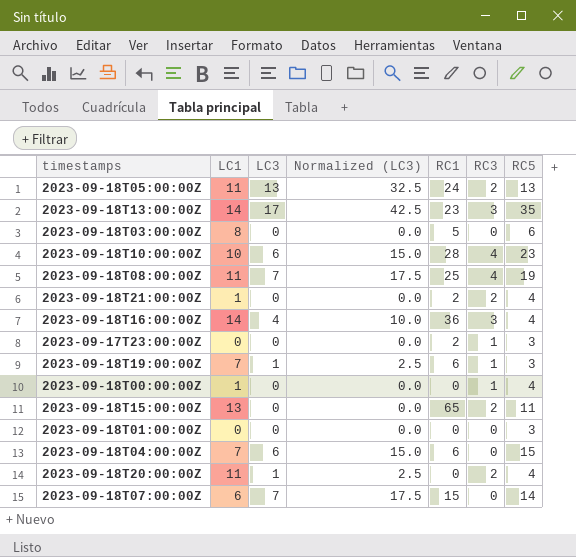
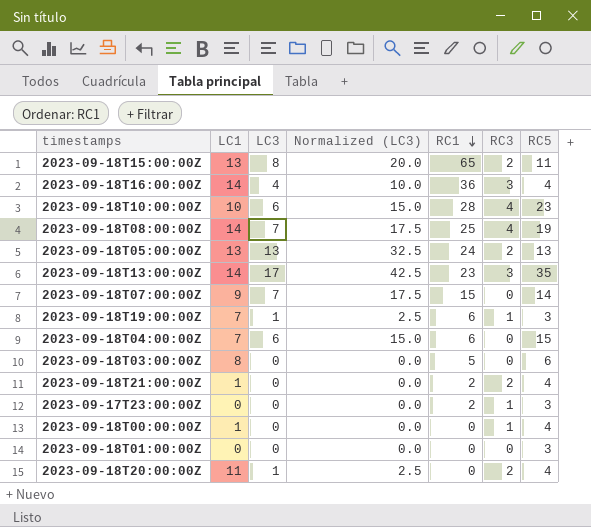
row order: none -> RC1 descending
2023-09-18T15:00:00Z | LC3: 0 -> 8
2023-09-18T15:00:00Z | Normalized (LC3): 0.0 -> 20.0
2023-09-18T08:00:00Z | LC1: 11 -> 14
2023-09-18T05:00:00Z | LC1: 11 -> 13
2023-09-18T07:00:00Z | LC1: 6 -> 9

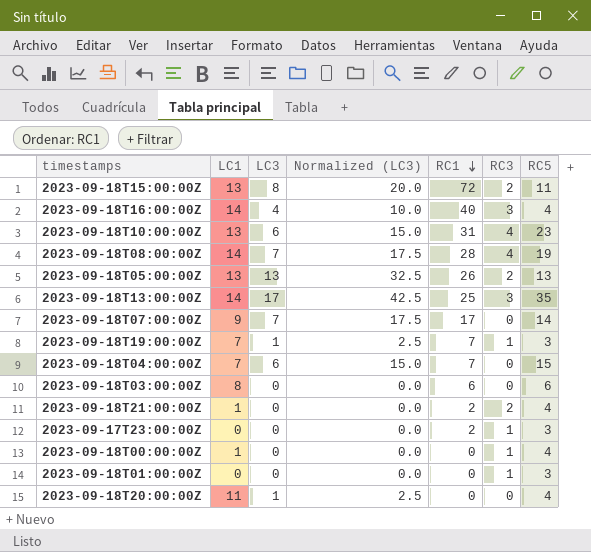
2023-09-18T15:00:00Z | RC1: 65 -> 72
2023-09-18T16:00:00Z | RC1: 36 -> 40
2023-09-18T10:00:00Z | LC1: 10 -> 13
2023-09-18T10:00:00Z | RC1: 28 -> 31
2023-09-18T08:00:00Z | RC1: 25 -> 28
2023-09-18T05:00:00Z | RC1: 24 -> 26
2023-09-18T13:00:00Z | RC1: 23 -> 25
2023-09-18T07:00:00Z | RC1: 15 -> 17
2023-09-18T19:00:00Z | RC1: 6 -> 7
2023-09-18T04:00:00Z | RC1: 6 -> 7
2023-09-18T03:00:00Z | RC1: 5 -> 6
2023-09-18T01:00:00Z | RC3: 0 -> 1
2023-09-18T20:00:00Z | RC3: 2 -> 0

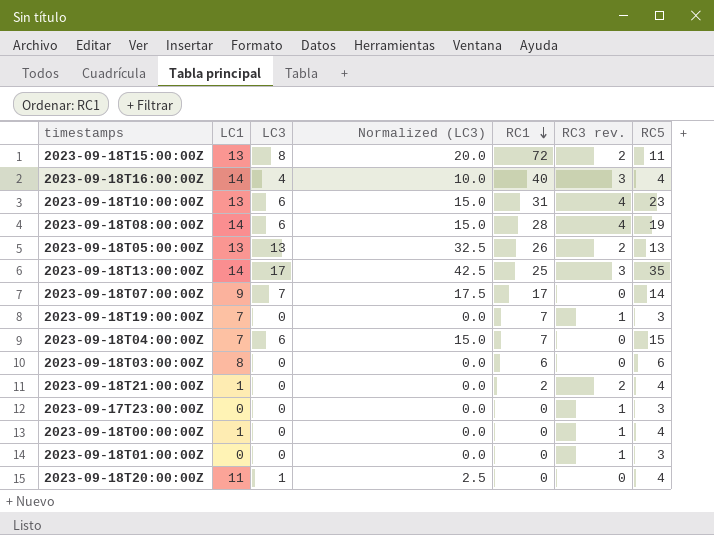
column name: RC3 -> RC3 rev.
2023-09-18T08:00:00Z | LC3: 7 -> 6
2023-09-18T08:00:00Z | Normalized (LC3): 17.5 -> 15.0
2023-09-18T19:00:00Z | LC3: 1 -> 0
2023-09-18T19:00:00Z | Normalized (LC3): 2.5 -> 0.0
2023-09-17T23:00:00Z | RC1: 2 -> 0

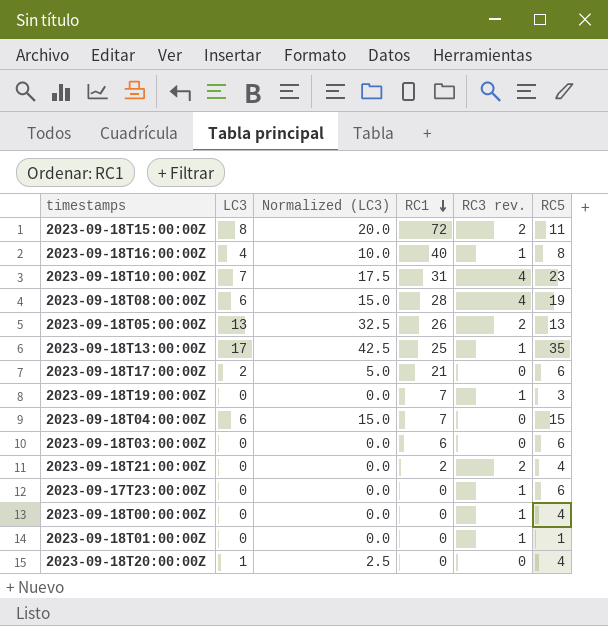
column LC1 | position: 2 -> none
row 2023-09-18T07:00:00Z: 9 | 7 | 17.5 | 17 | 0 | 14 -> none
2023-09-18T16:00:00Z | RC3 rev.: 3 -> 1
2023-09-18T16:00:00Z | RC5: 4 -> 8
2023-09-18T10:00:00Z | LC3: 6 -> 7
2023-09-18T10:00:00Z | Normalized (LC3): 15.0 -> 17.5
2023-09-18T13:00:00Z | RC3 rev.: 3 -> 1
row 2023-09-18T17:00:00Z: none -> 2 | 5.0 | 21 | 0 | 6
2023-09-17T23:00:00Z | RC5: 3 -> 6
2023-09-18T01:00:00Z | RC5: 3 -> 1

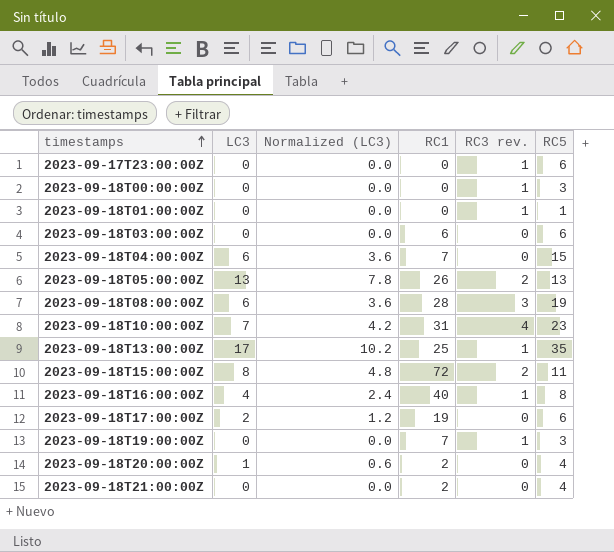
row order: RC1 descending -> timestamps ascending
column Normalized (LC3) | formula: [LC3] * 2.5 -> [LC3] * 0.6
2023-09-18T00:00:00Z | RC5: 4 -> 3
2023-09-18T08:00:00Z | RC3 rev.: 4 -> 3
2023-09-18T17:00:00Z | RC1: 21 -> 19
2023-09-18T20:00:00Z | RC1: 0 -> 2
2023-09-18T21:00:00Z | RC3 rev.: 2 -> 0

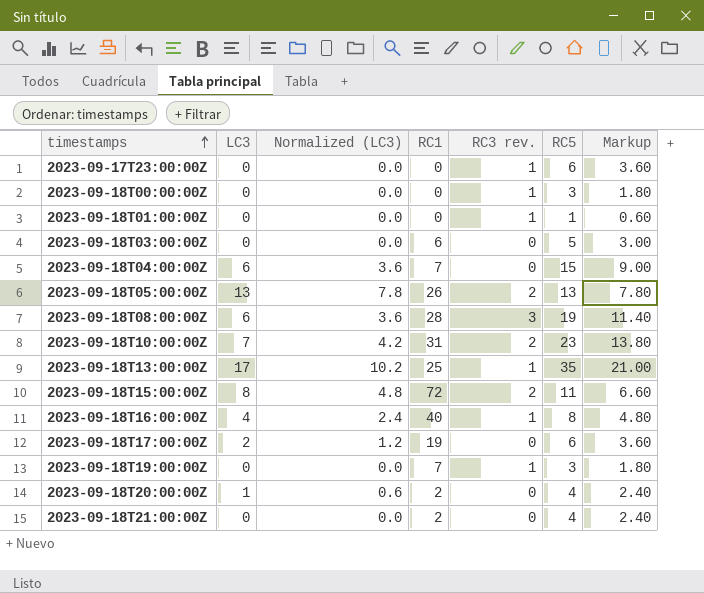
column Markup | formula: none -> [RC5] * 0.6
2023-09-18T03:00:00Z | RC5: 6 -> 5
2023-09-18T10:00:00Z | RC3 rev.: 4 -> 2

